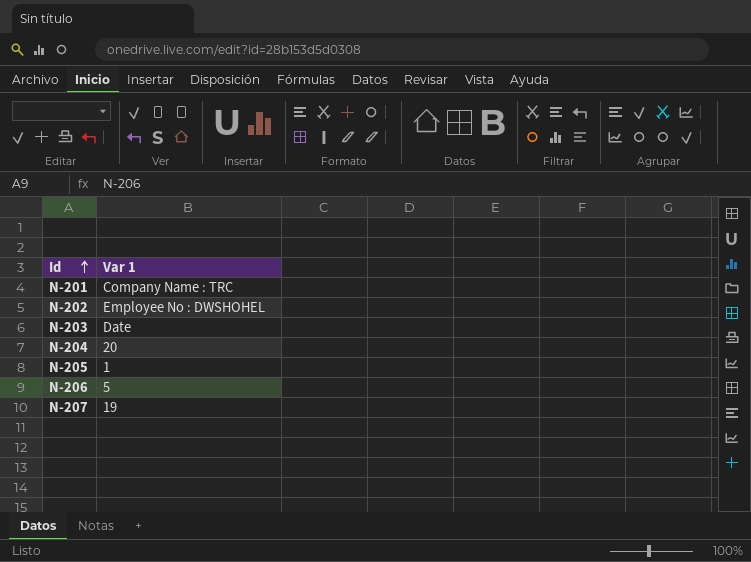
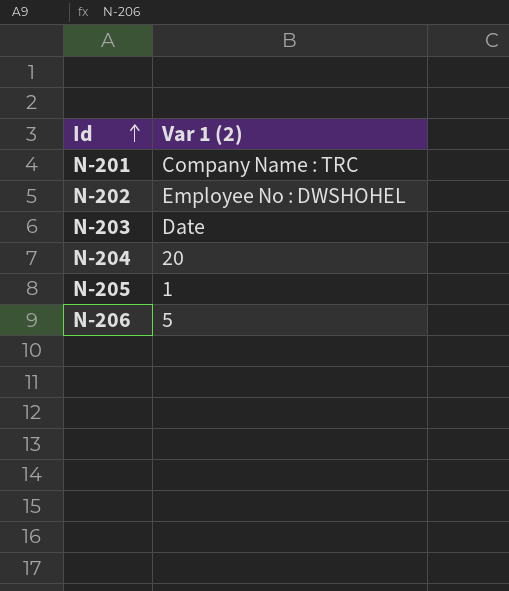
column name: Var 1 -> Var 1 (2)
row N-207: 19 -> none

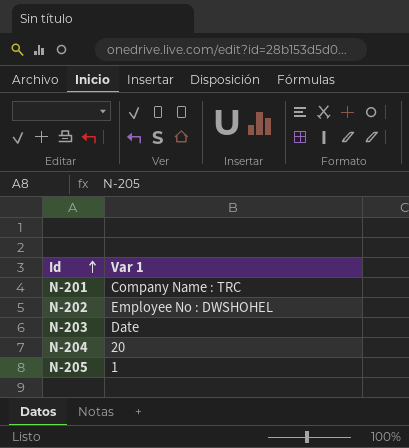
column name: Var 1 (2) -> Var 1
row N-206: 5 -> none

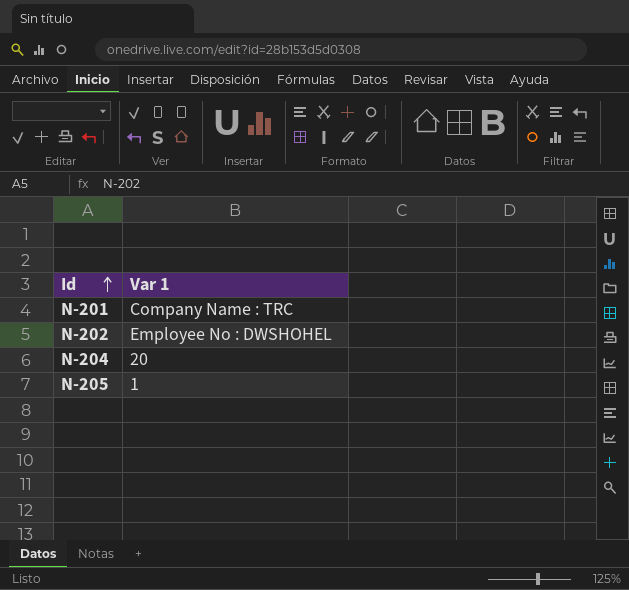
row N-203: Date -> none

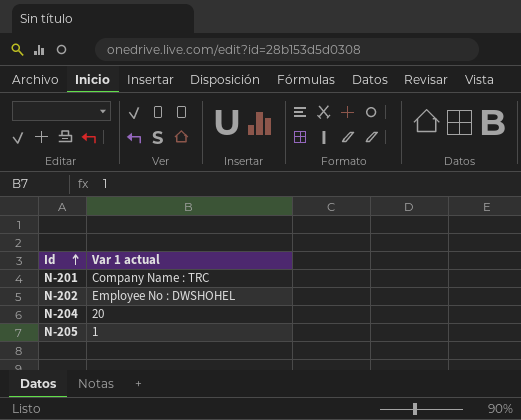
column name: Var 1 -> Var 1 actual

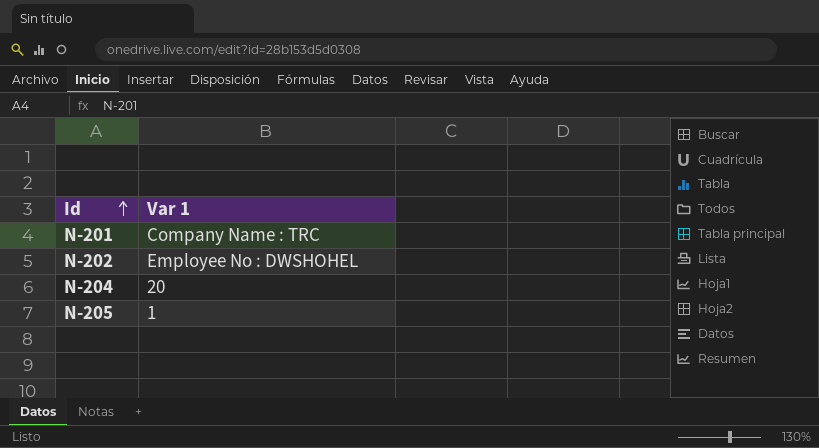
column name: Var 1 actual -> Var 1

